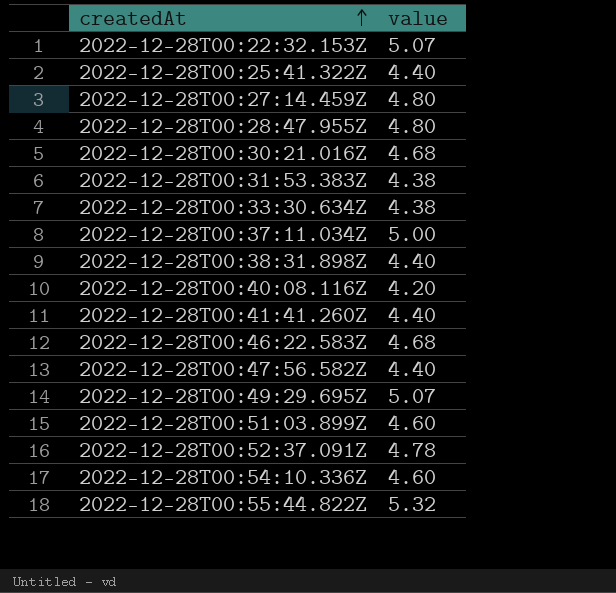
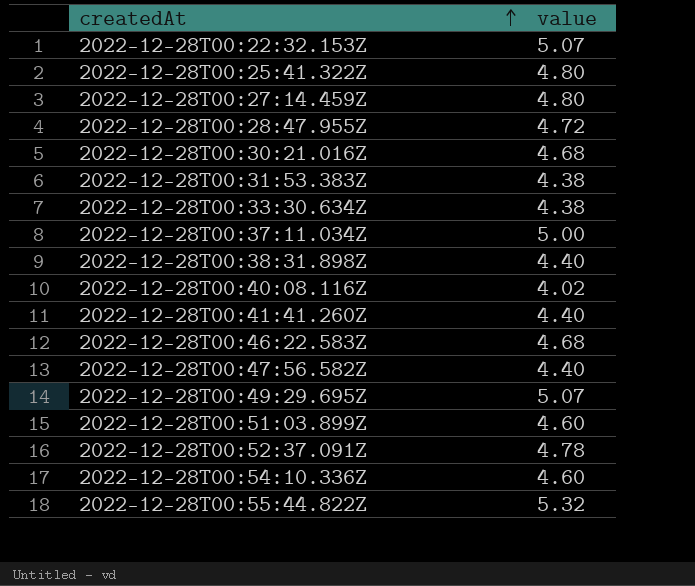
2022-12-28T00:25:41.322Z | value: 4.40 -> 4.80
2022-12-28T00:28:47.955Z | value: 4.80 -> 4.72
2022-12-28T00:40:08.116Z | value: 4.20 -> 4.02

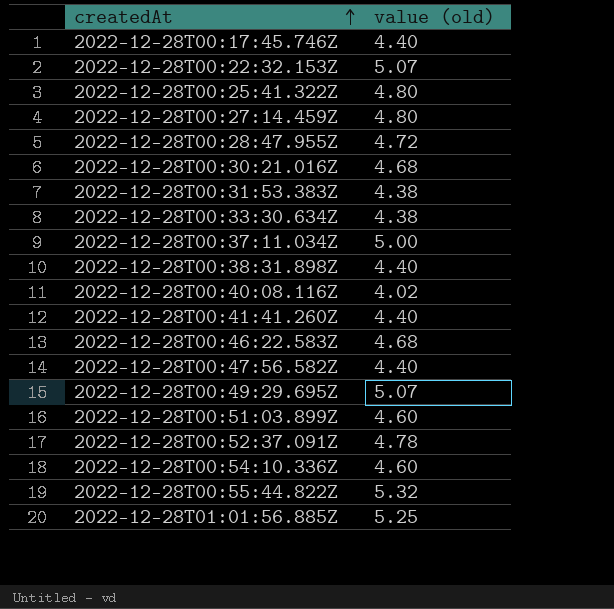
column name: value -> value (old)
row 2022-12-28T00:17:45.746Z: none -> 4.40
row 2022-12-28T01:01:56.885Z: none -> 5.25

